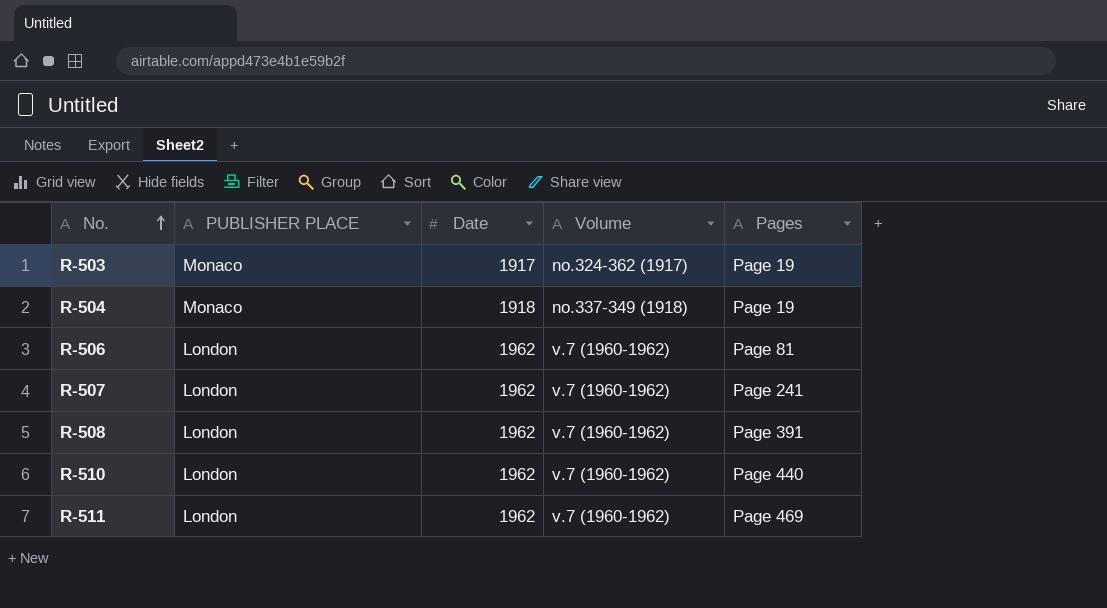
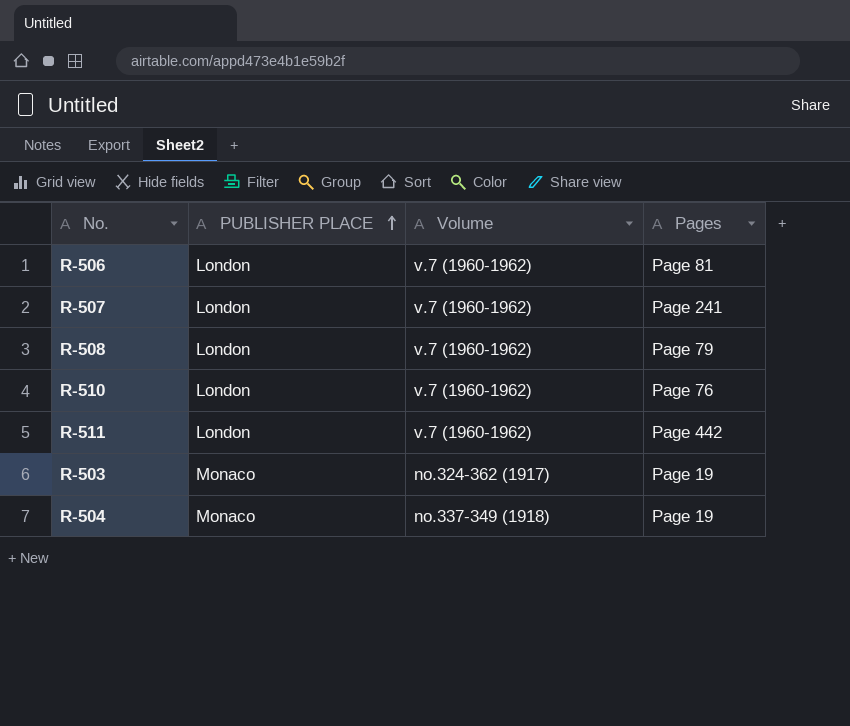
row order: No. ascending -> PUBLISHER PLACE ascending
column Date | position: 3 -> none
R-508 | Pages: Page 391 -> Page 79
R-510 | Pages: Page 440 -> Page 76
R-511 | Pages: Page 469 -> Page 442

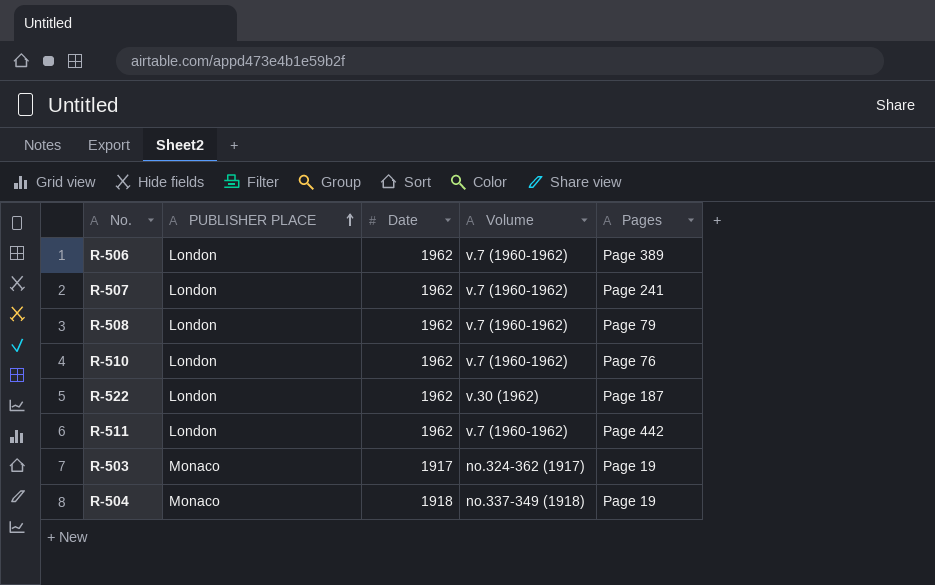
column Date | position: none -> 3
R-506 | Pages: Page 81 -> Page 389
row R-522: none -> London | 1962 | v.30 (1962) | Page 187

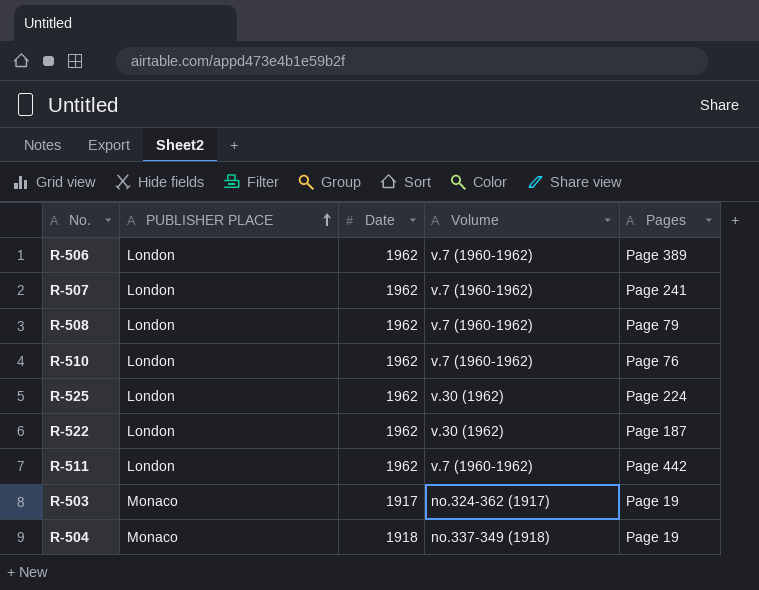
row R-525: none -> London | 1962 | v.30 (1962) | Page 224

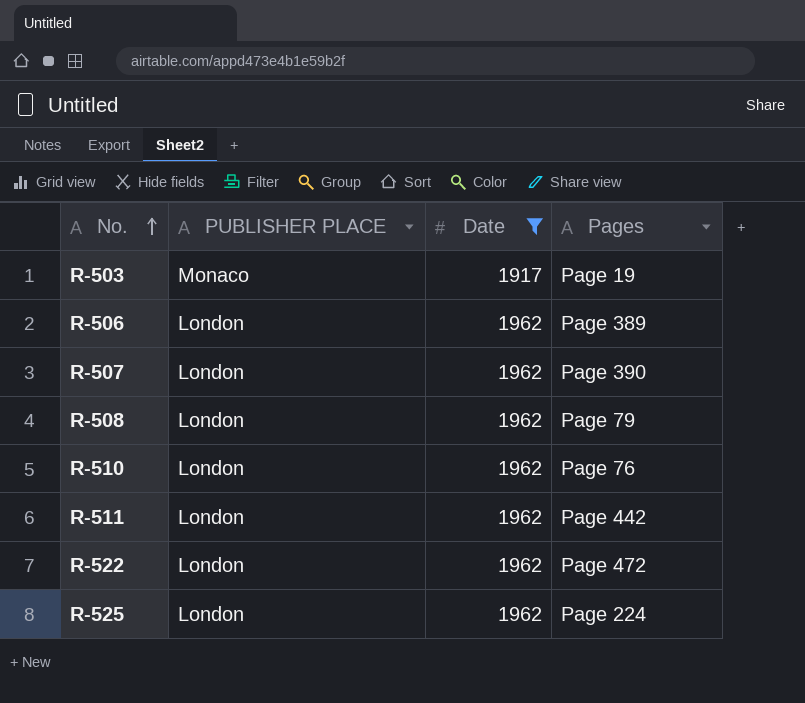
filter: none -> Date != 1918
row order: PUBLISHER PLACE ascending -> No. ascending
column Volume | position: 4 -> none
R-507 | Pages: Page 241 -> Page 390
R-522 | Pages: Page 187 -> Page 472

